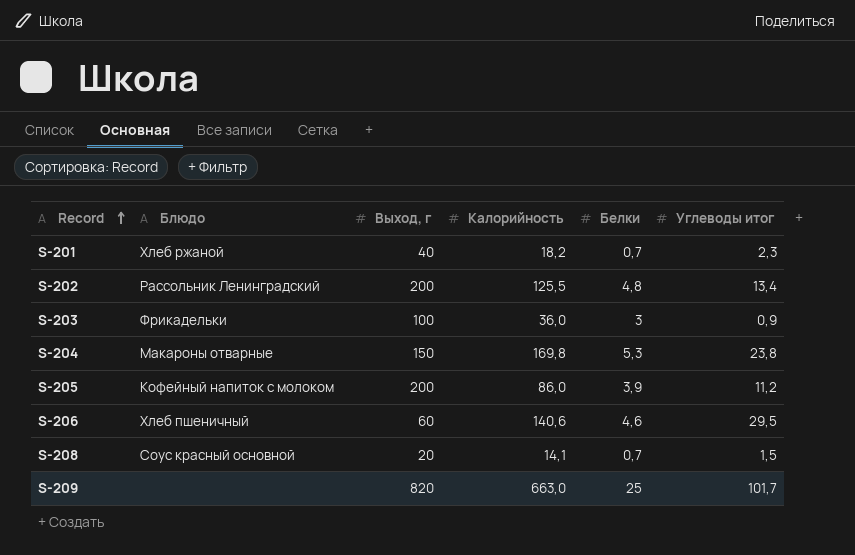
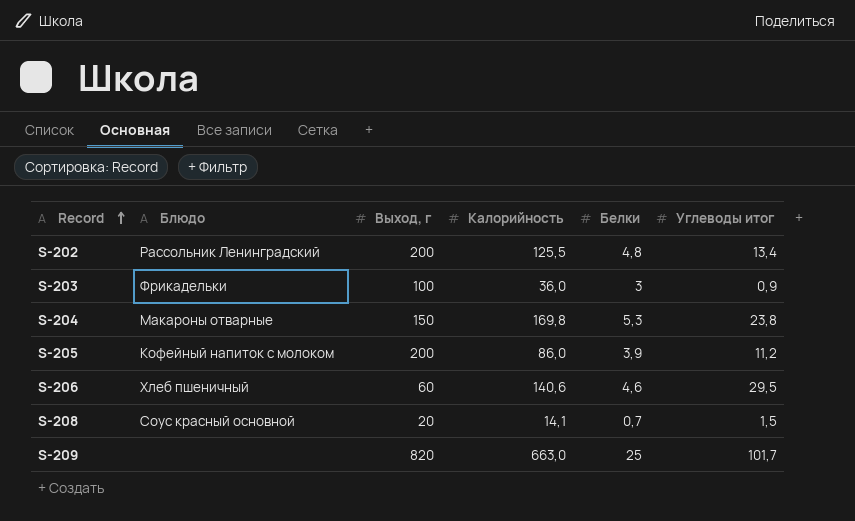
row S-201: Хлеб ржаной | 40 | 18,2 | 0,7 | 2,3 -> none

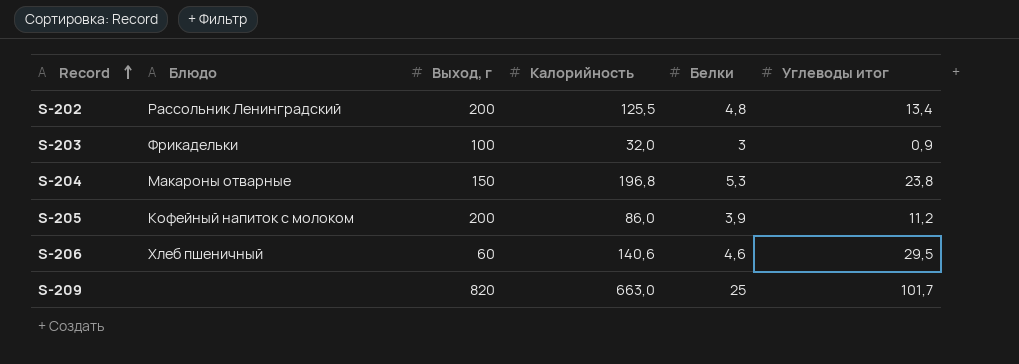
row S-208: Соус красный основной | 20 | 14,1 | 0,7 | 1,5 -> none
S-203 | Калорийность: 36,0 -> 32,0
S-204 | Калорийность: 169,8 -> 196,8

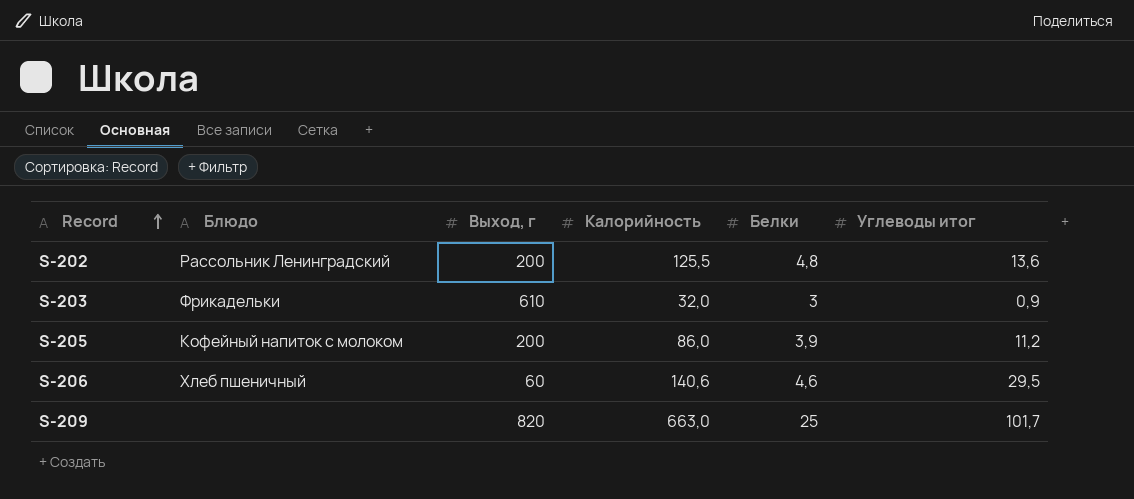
row S-204: Макароны отварные | 150 | 196,8 | 5,3 | 23,8 -> none
S-202 | Углеводы итог: 13,4 -> 13,6
S-203 | Выход, г: 100 -> 610

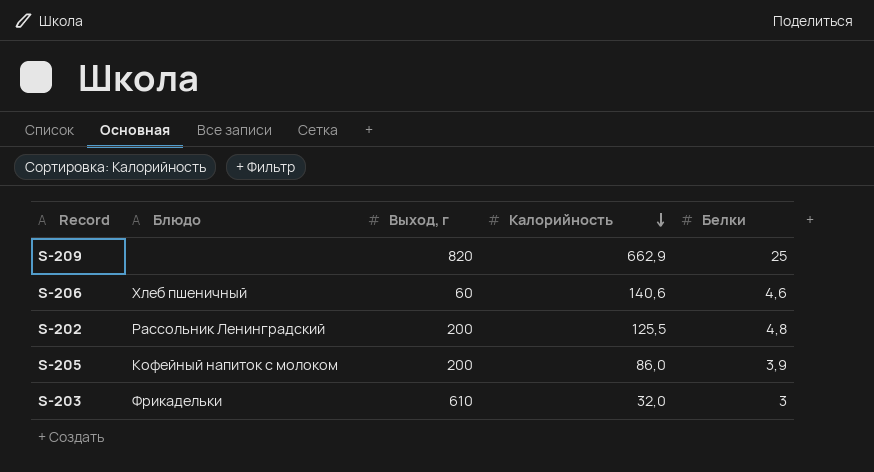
row order: Record ascending -> Калорийность descending
column Углеводы итог | position: 6 -> none
S-209 | Калорийность: 663,0 -> 662,9

